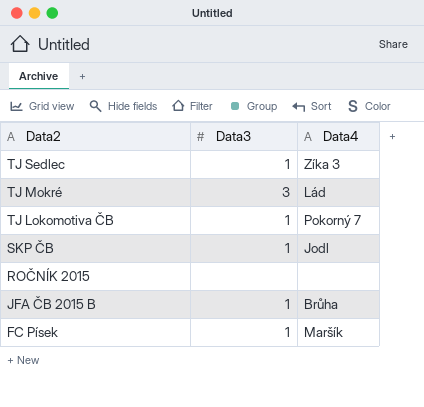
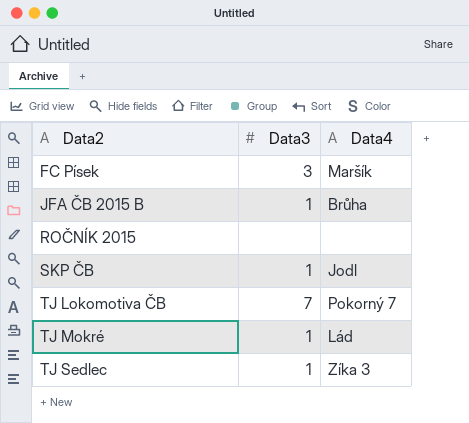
row order: Data2 descending -> Data2 ascending
FC Písek | Data3: 1 -> 3
TJ Lokomotiva ČB | Data3: 1 -> 7
TJ Mokré | Data3: 3 -> 1

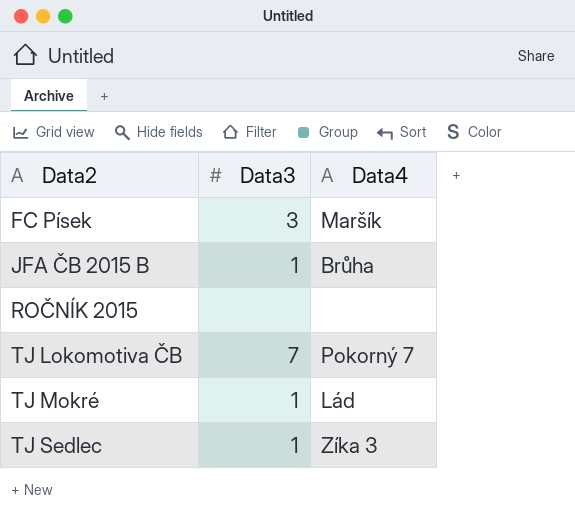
row SKP ČB: 1 | Jodl -> none

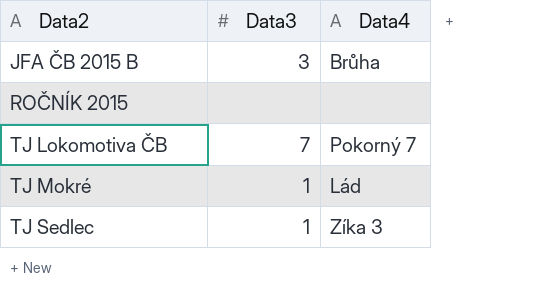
row FC Písek: 3 | Maršík -> none
JFA ČB 2015 B | Data3: 1 -> 3

